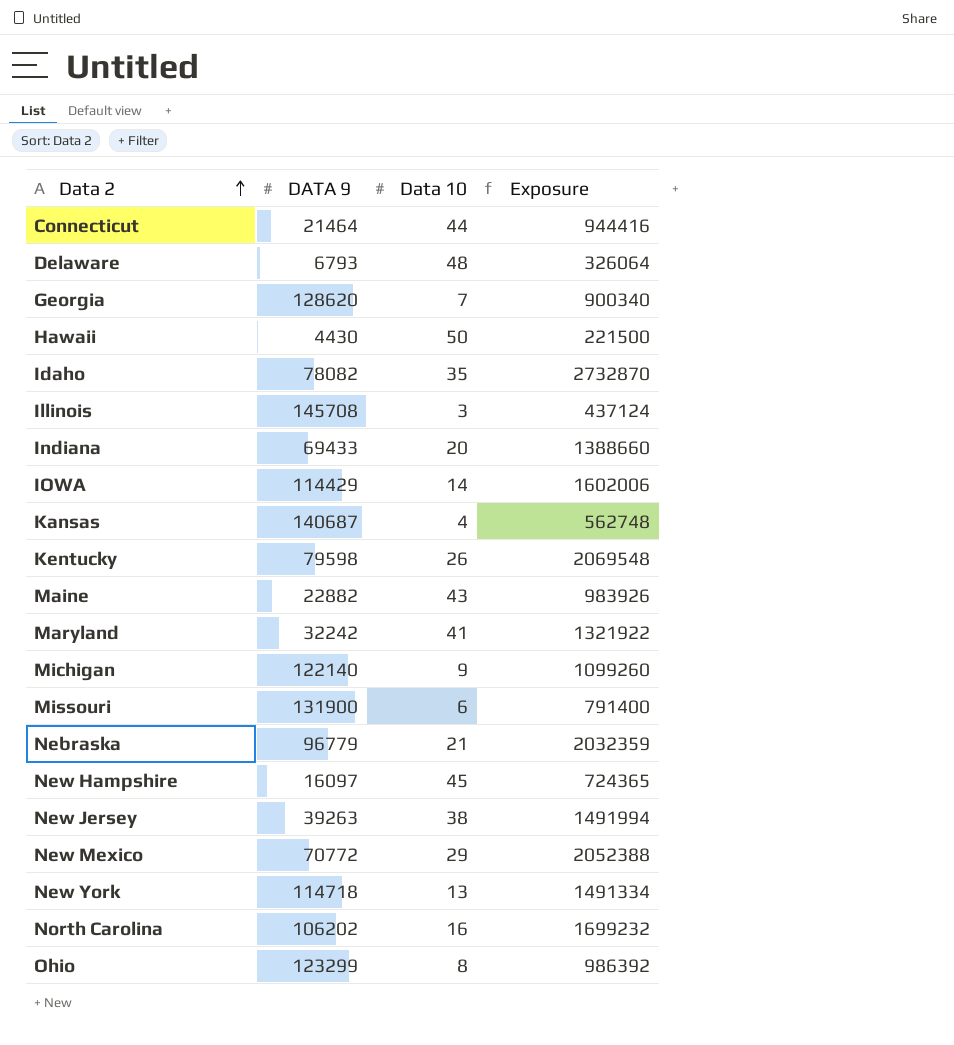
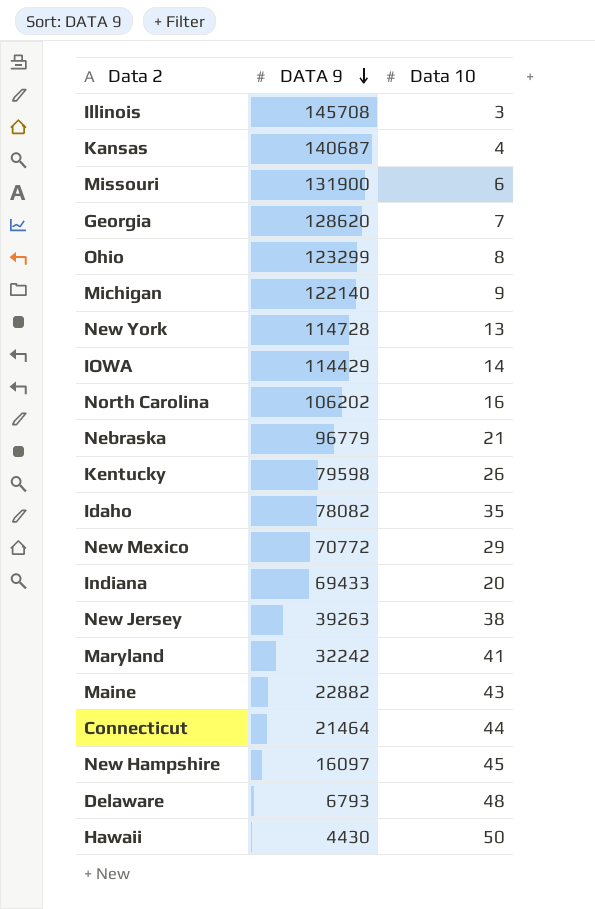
row order: Data 2 ascending -> DATA 9 descending
column Exposure | formula: [DATA 9] * [Data 10] -> none
New York | DATA 9: 114718 -> 114728

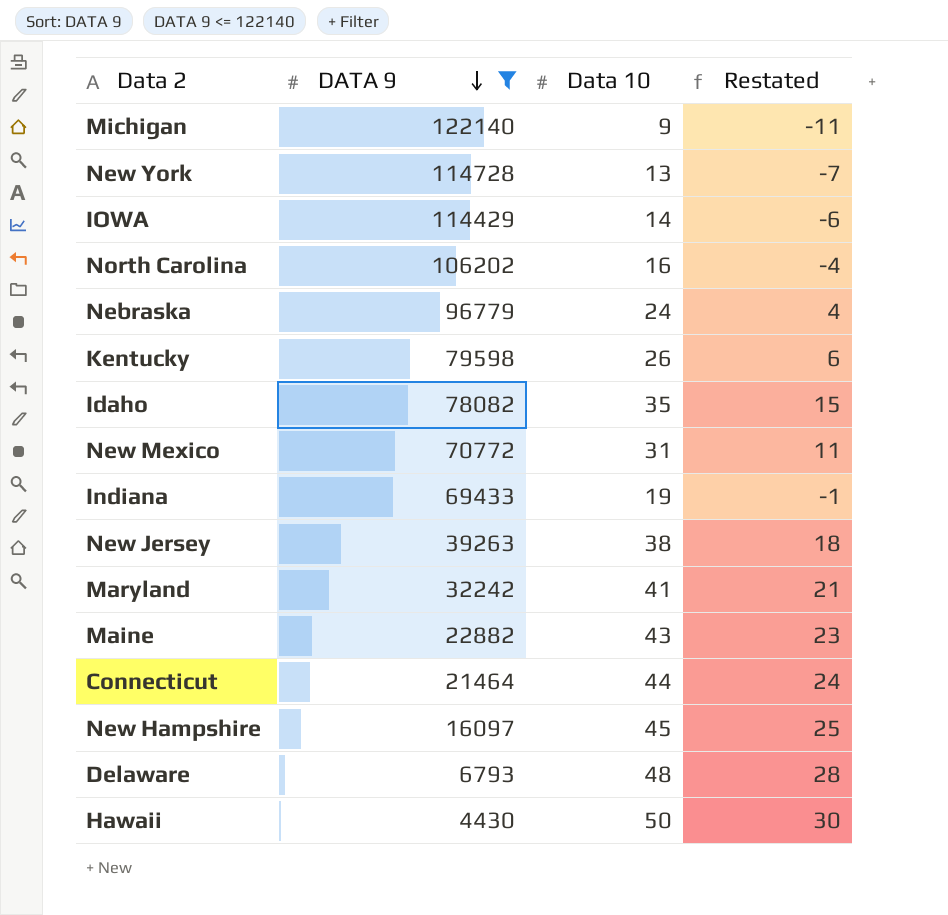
filter: none -> DATA 9 <= 122140
column Restated | formula: none -> [Data 10] - 20
Nebraska | Data 10: 21 -> 24
New Mexico | Data 10: 29 -> 31
Indiana | Data 10: 20 -> 19

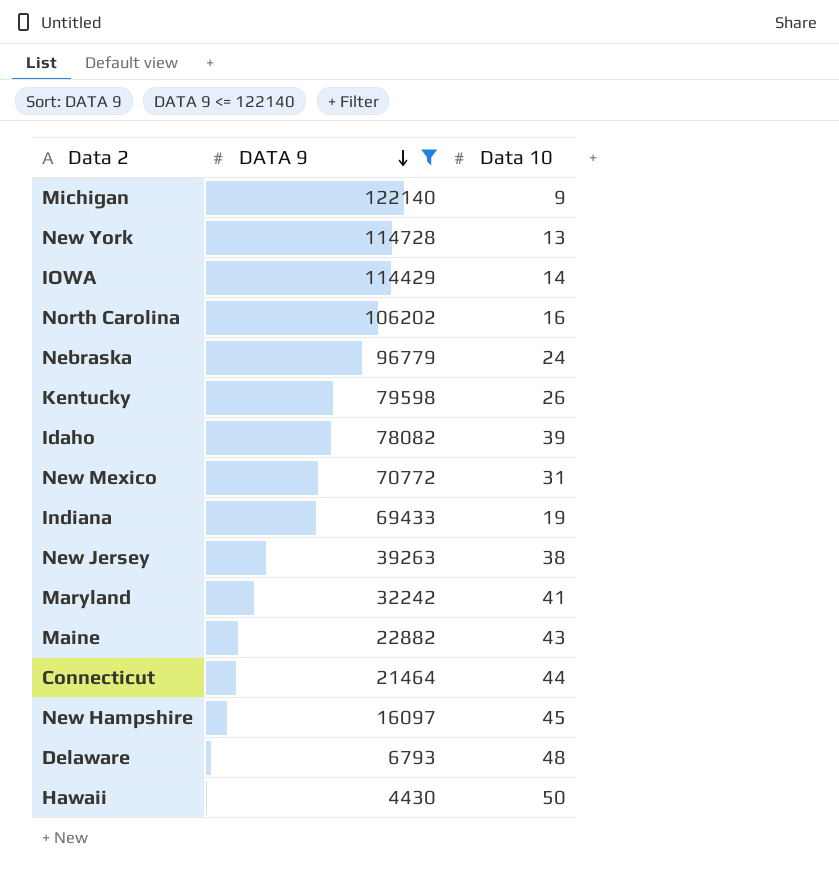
column Restated | formula: [Data 10] - 20 -> none
Idaho | Data 10: 35 -> 39

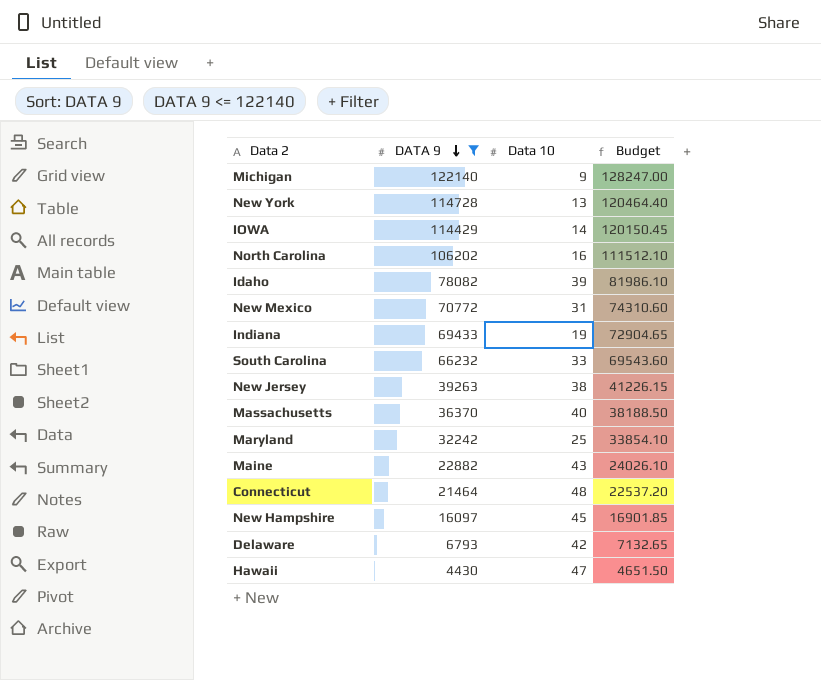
column Budget | formula: none -> [DATA 9] * 1.05
row Nebraska: 96779 | 24 -> none
row Kentucky: 79598 | 26 -> none
row South Carolina: none -> 66232 | 33 | 69543.60
row Massachusetts: none -> 36370 | 40 | 38188.50
Maryland | Data 10: 41 -> 25
Connecticut | Data 10: 44 -> 48
Delaware | Data 10: 48 -> 42
Hawaii | Data 10: 50 -> 47

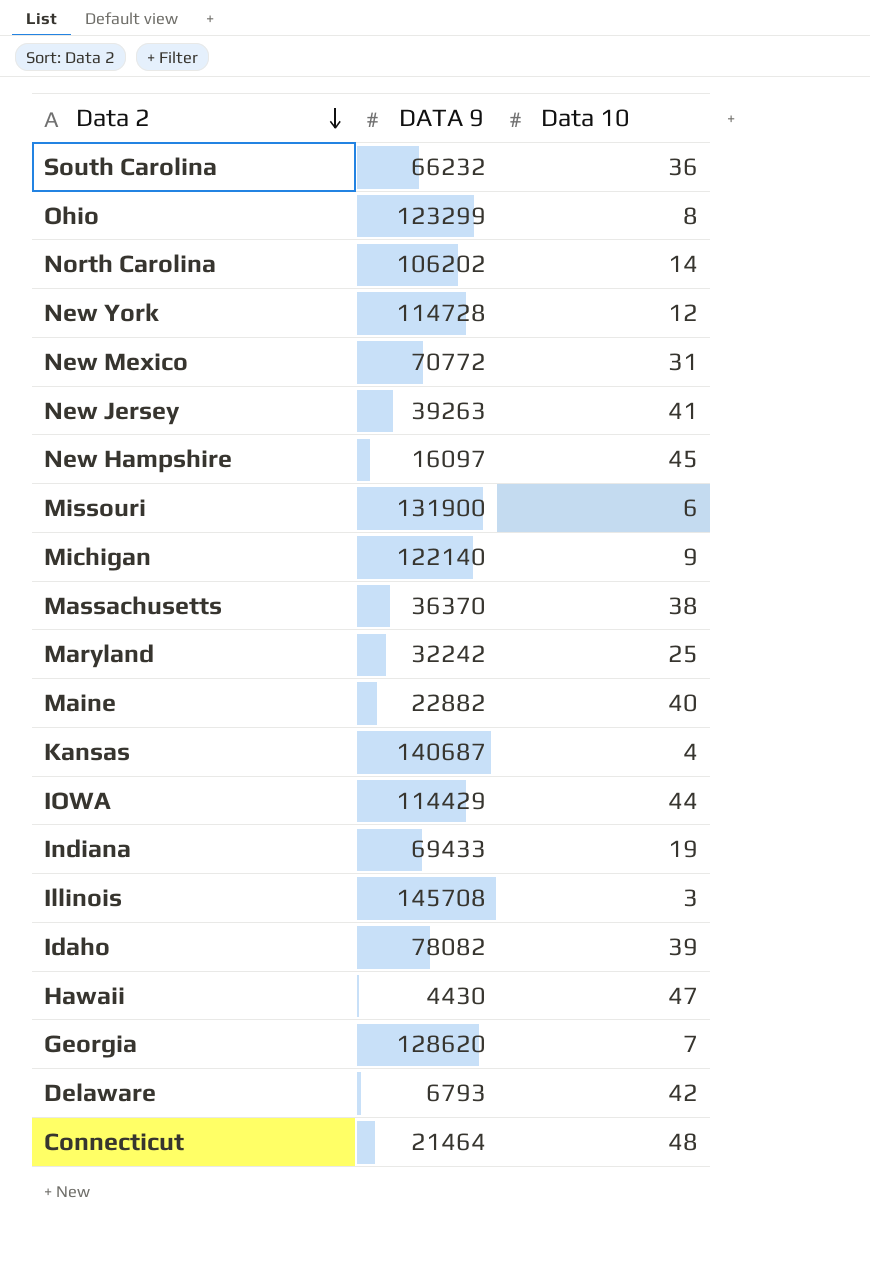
filter: DATA 9 <= 122140 -> none
row order: DATA 9 descending -> Data 2 descending
column Budget | formula: [DATA 9] * 1.05 -> none
South Carolina | Data 10: 33 -> 36
North Carolina | Data 10: 16 -> 14
New York | Data 10: 13 -> 12
New Jersey | Data 10: 38 -> 41
Massachusetts | Data 10: 40 -> 38
Maine | Data 10: 43 -> 40
IOWA | Data 10: 14 -> 44

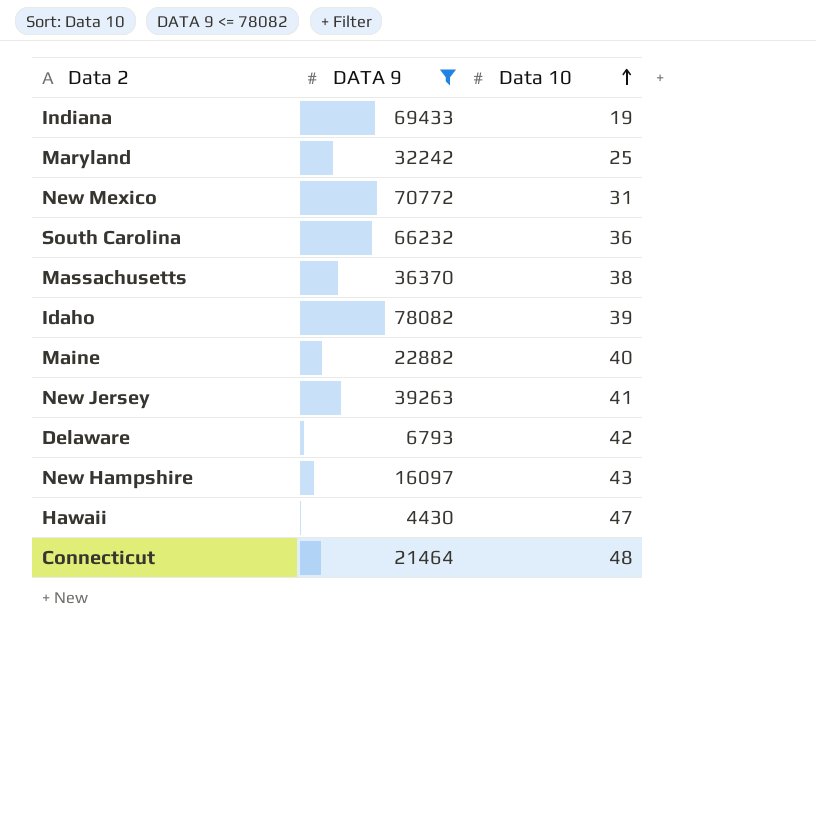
filter: none -> DATA 9 <= 78082
row order: Data 2 descending -> Data 10 ascending
New Hampshire | Data 10: 45 -> 43

